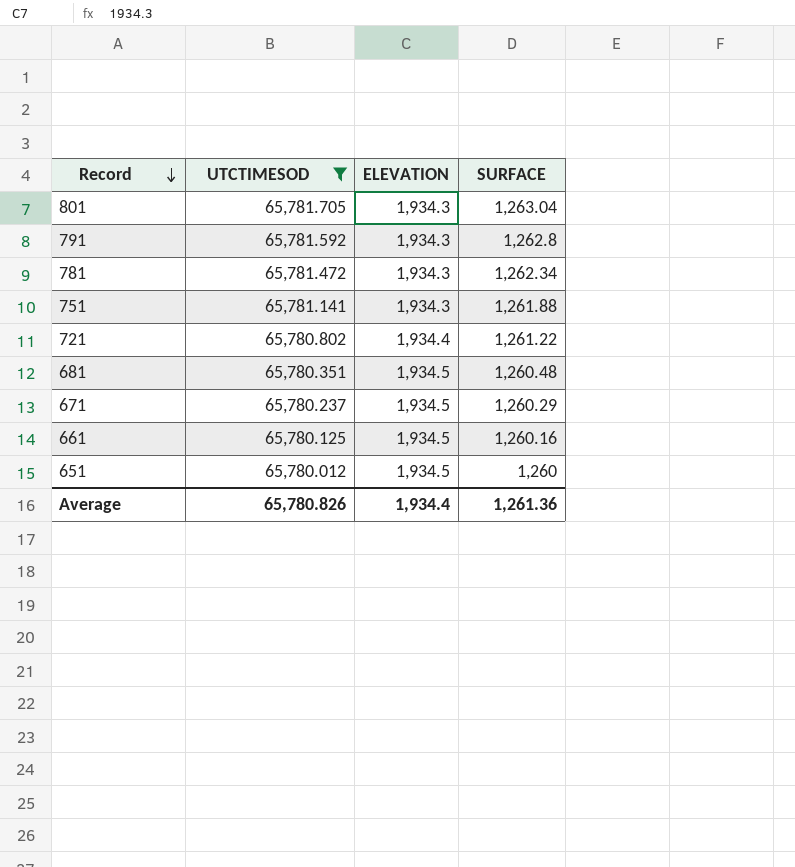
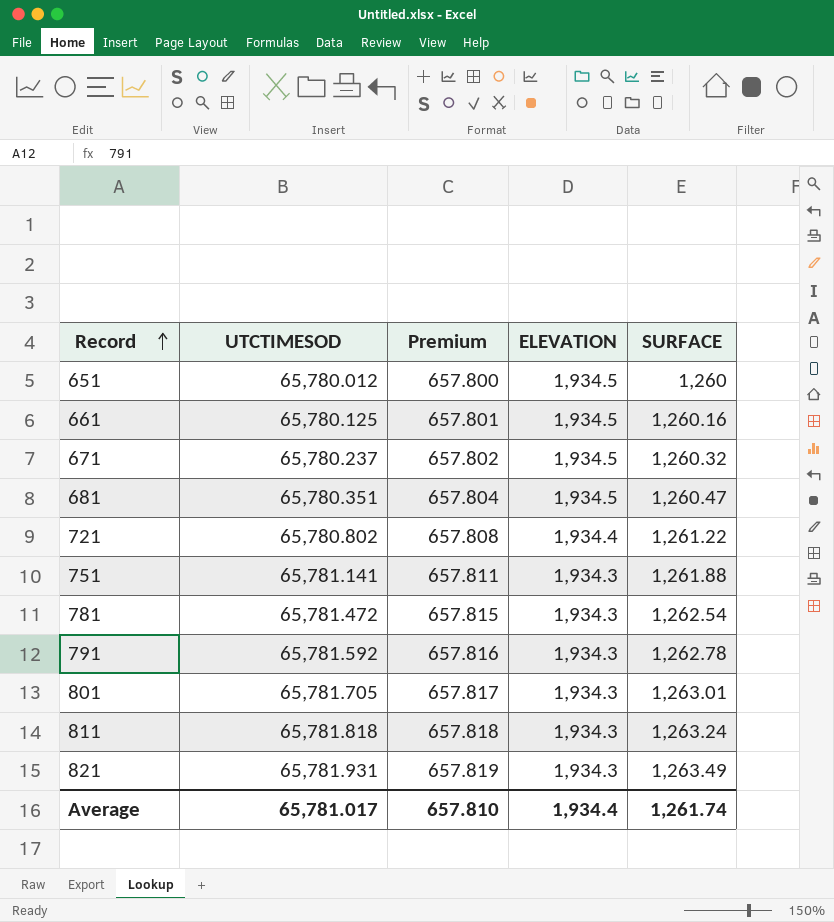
filter: UTCTIMESOD <= 65,781.705 -> none
row order: Record descending -> Record ascending
column Premium | formula: none -> [UTCTIMESOD] * 0.01
671 | SURFACE: 1,260.29 -> 1,260.32
681 | SURFACE: 1,260.48 -> 1,260.47
781 | SURFACE: 1,262.34 -> 1,262.54
791 | SURFACE: 1,262.8 -> 1,262.78
801 | SURFACE: 1,263.04 -> 1,263.01
Average | UTCTIMESOD: 65,780.826 -> 65,781.017
Average | SURFACE: 1,261.36 -> 1,261.74

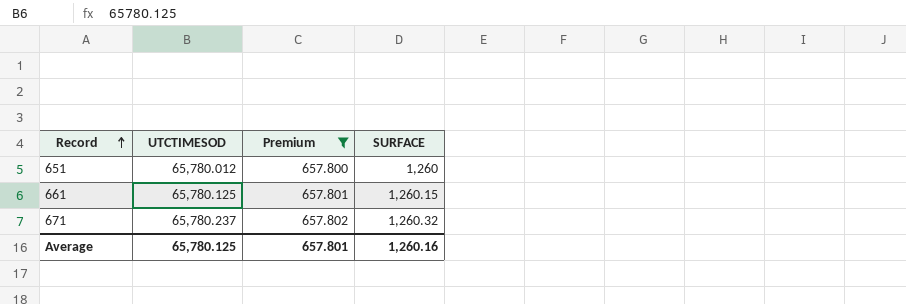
filter: none -> Premium <= 657.802
column ELEVATION | position: 4 -> none
661 | SURFACE: 1,260.16 -> 1,260.15
Average | UTCTIMESOD: 65,781.017 -> 65,780.125
Average | Premium: 657.810 -> 657.801
Average | SURFACE: 1,261.74 -> 1,260.16

